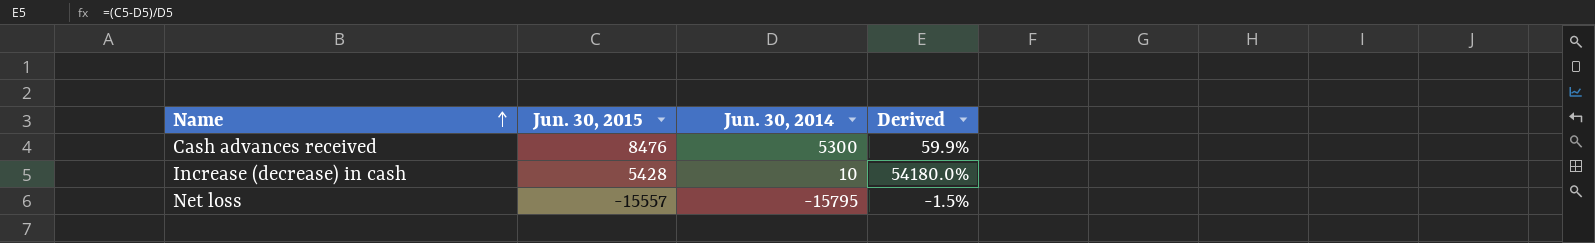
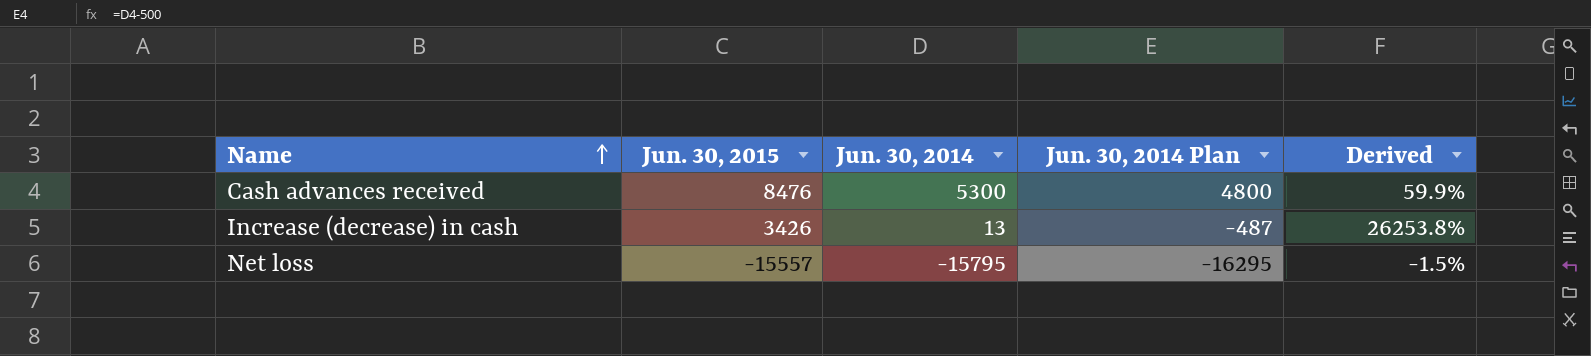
column Jun. 30, 2014 Plan | formula: none -> [Jun. 30, 2014] - 500
Increase (decrease) in cash | Jun. 30, 2015: 5428 -> 3426
Increase (decrease) in cash | Jun. 30, 2014: 10 -> 13
Increase (decrease) in cash | Derived: 54180.0% -> 26253.8%

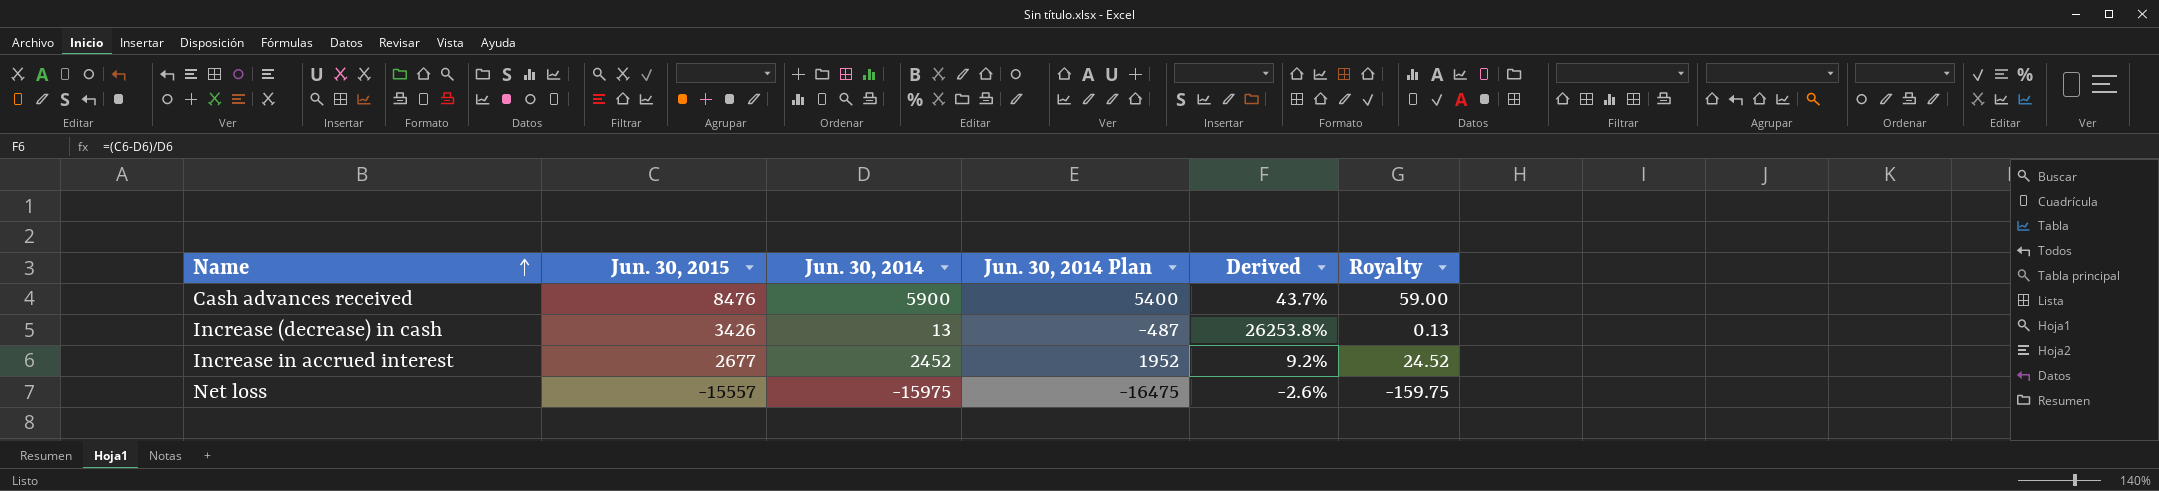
column Royalty | formula: none -> [Jun. 30, 2014] * 0.01
Cash advances received | Jun. 30, 2014: 5300 -> 5900
Cash advances received | Jun. 30, 2014 Plan: 4800 -> 5400
Cash advances received | Derived: 59.9% -> 43.7%
row Increase in accrued interest: none -> 2677 | 2452 | 1952 | 9.2% | 24.52
Net loss | Jun. 30, 2014: -15795 -> -15975
Net loss | Jun. 30, 2014 Plan: -16295 -> -16475
Net loss | Derived: -1.5% -> -2.6%

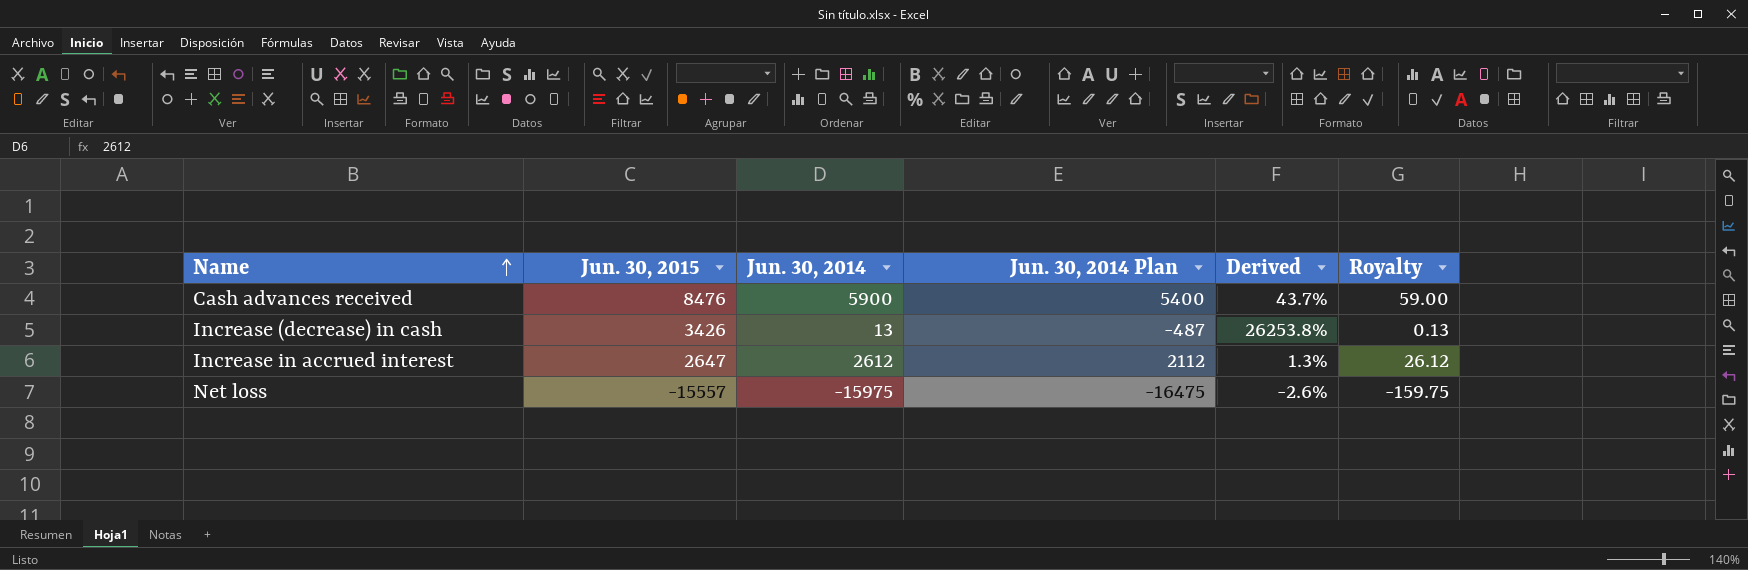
Increase in accrued interest | Jun. 30, 2015: 2677 -> 2647
Increase in accrued interest | Jun. 30, 2014: 2452 -> 2612
Increase in accrued interest | Jun. 30, 2014 Plan: 1952 -> 2112
Increase in accrued interest | Derived: 9.2% -> 1.3%
Increase in accrued interest | Royalty: 24.52 -> 26.12

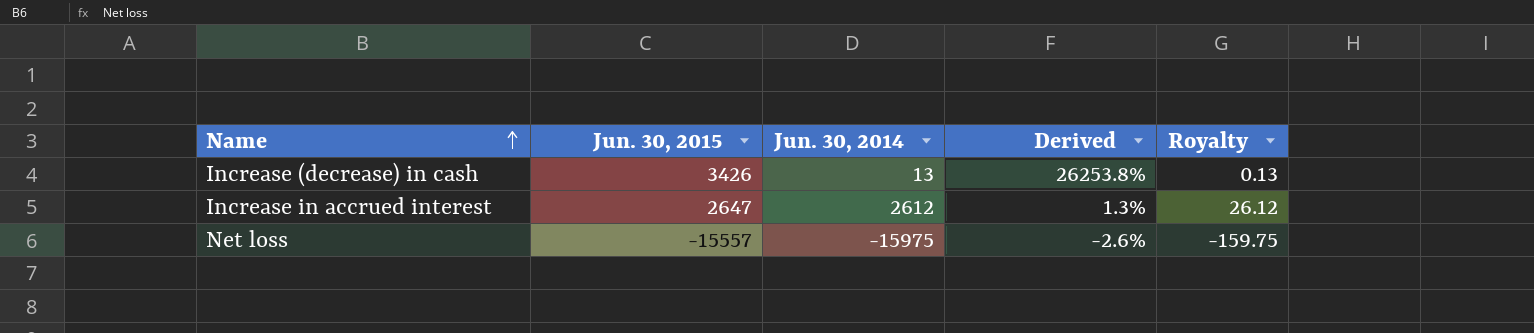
column Jun. 30, 2014 Plan | formula: [Jun. 30, 2014] - 500 -> none
row Cash advances received: 8476 | 5900 | 5400 | 43.7% | 59.00 -> none

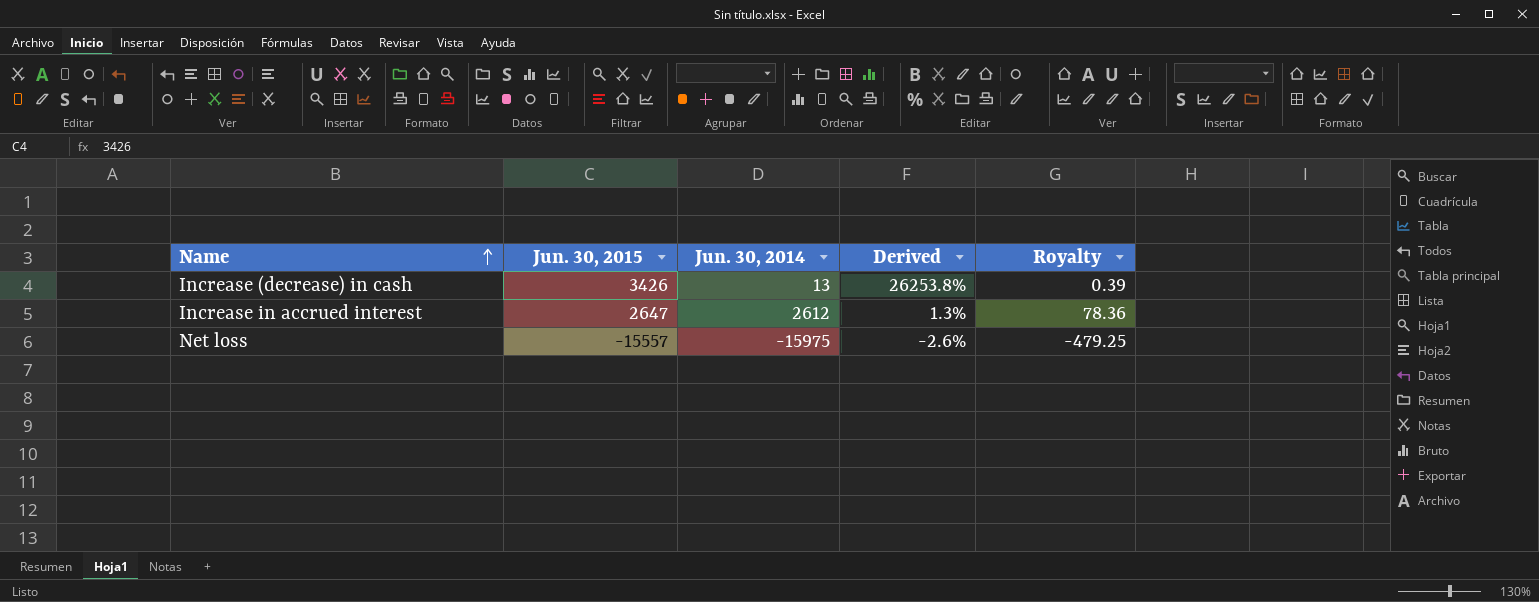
column Royalty | formula: [Jun. 30, 2014] * 0.01 -> [Jun. 30, 2014] * 0.03

